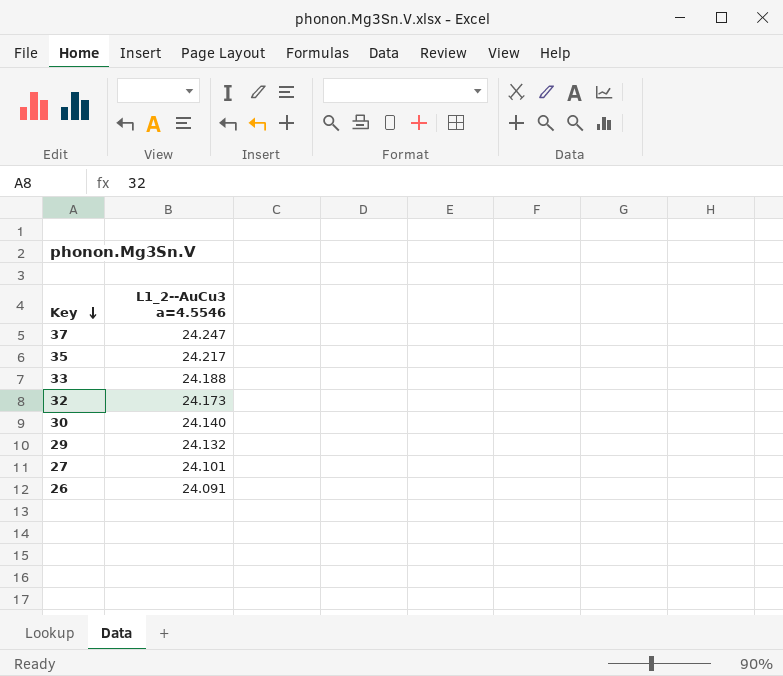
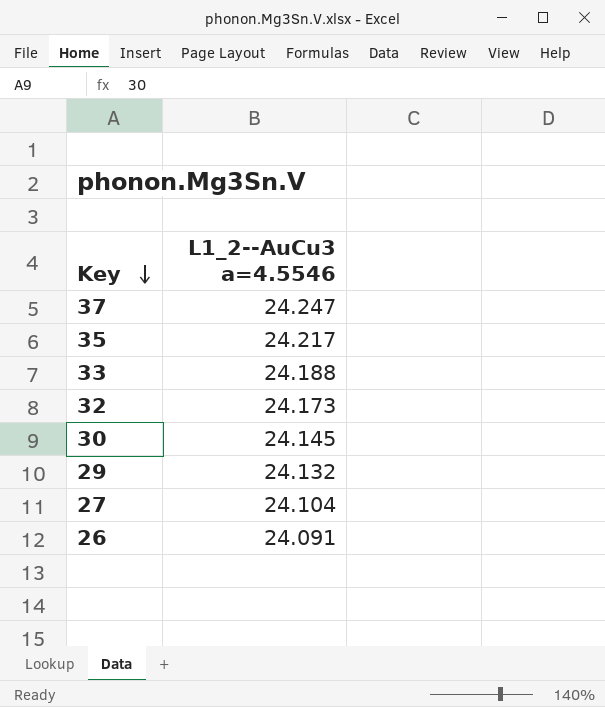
30 | L1_2--AuCu3 a=4.5546: 24.140 -> 24.145
27 | L1_2--AuCu3 a=4.5546: 24.101 -> 24.104

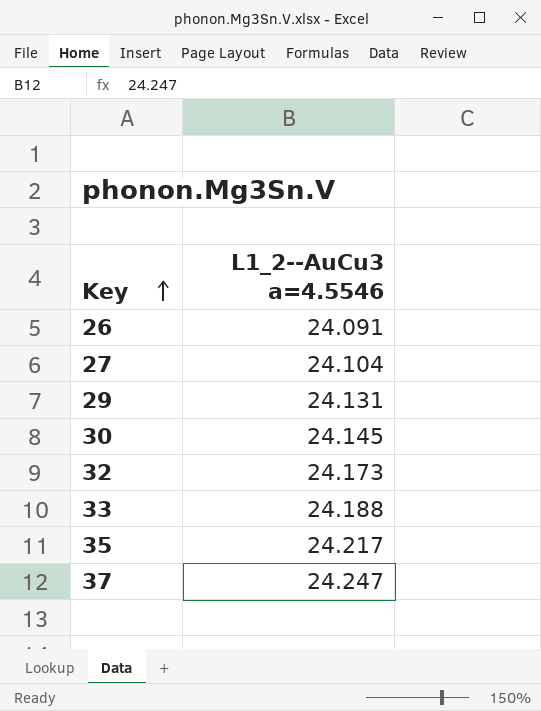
row order: Key descending -> Key ascending
29 | L1_2--AuCu3 a=4.5546: 24.132 -> 24.131

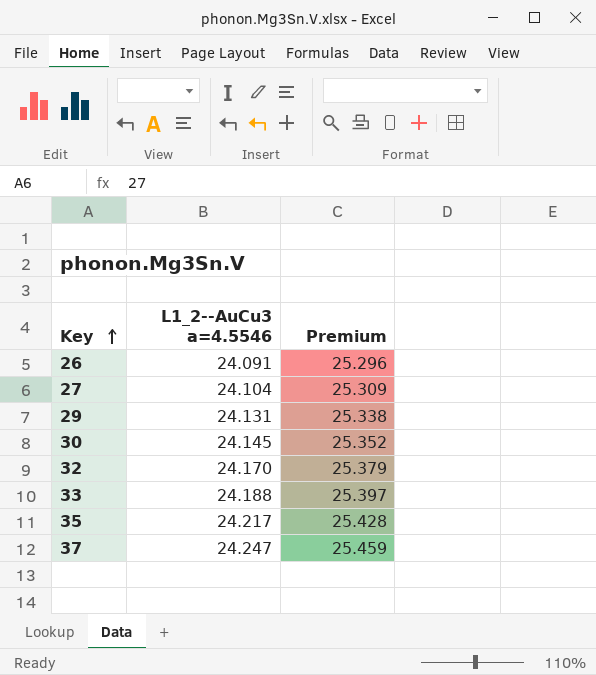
column Premium | formula: none -> [L1_2--AuCu3 a=4.5546] * 1.05
32 | L1_2--AuCu3 a=4.5546: 24.173 -> 24.170

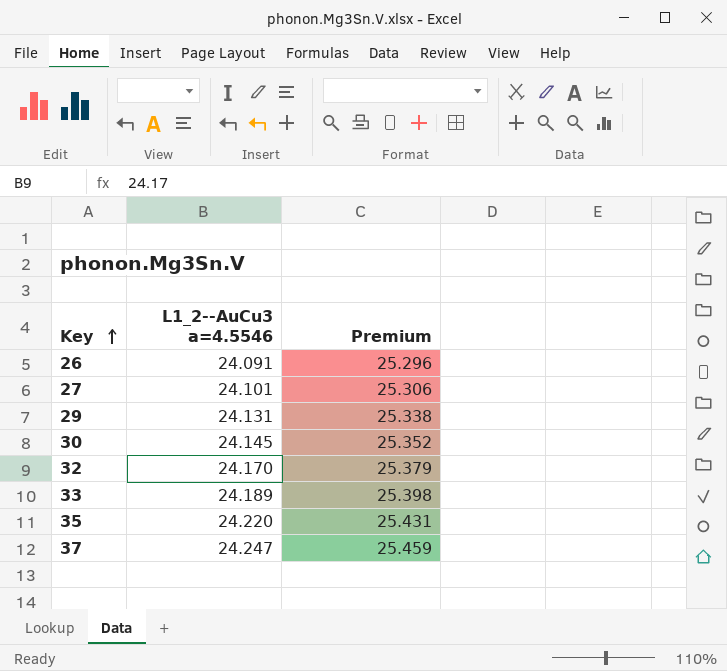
27 | L1_2--AuCu3 a=4.5546: 24.104 -> 24.101
27 | Premium: 25.309 -> 25.306
33 | L1_2--AuCu3 a=4.5546: 24.188 -> 24.189
33 | Premium: 25.397 -> 25.398
35 | L1_2--AuCu3 a=4.5546: 24.217 -> 24.220
35 | Premium: 25.428 -> 25.431

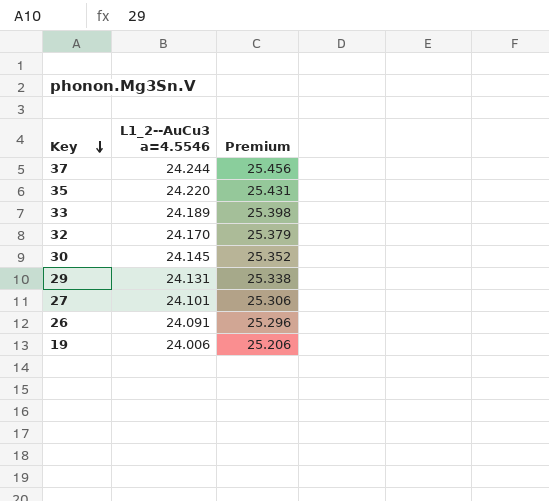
row order: Key ascending -> Key descending
37 | L1_2--AuCu3 a=4.5546: 24.247 -> 24.244
37 | Premium: 25.459 -> 25.456
row 19: none -> 24.006 | 25.206

